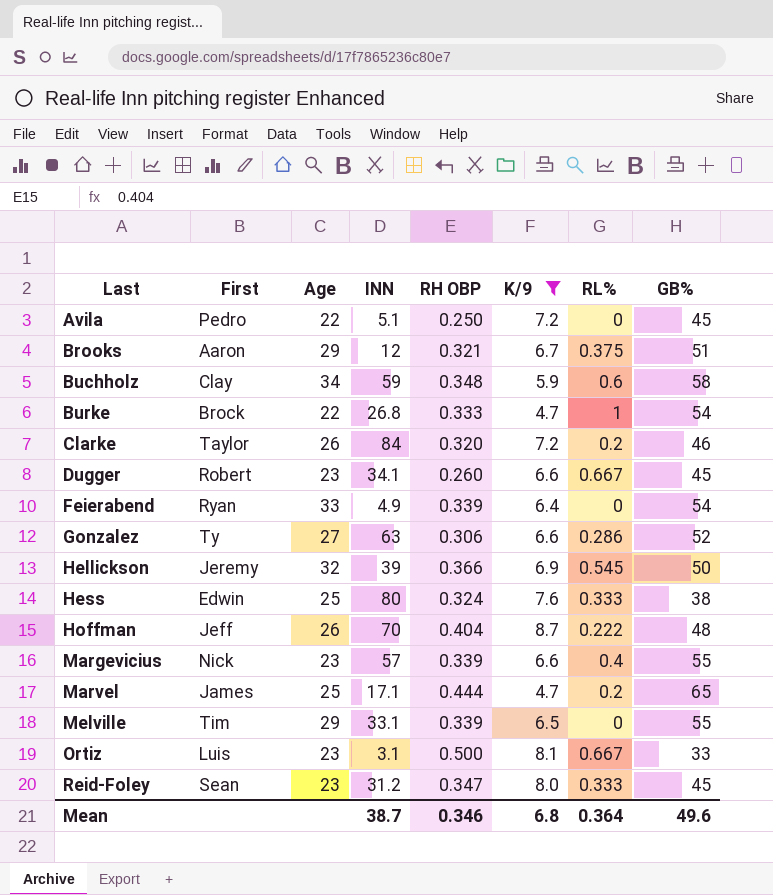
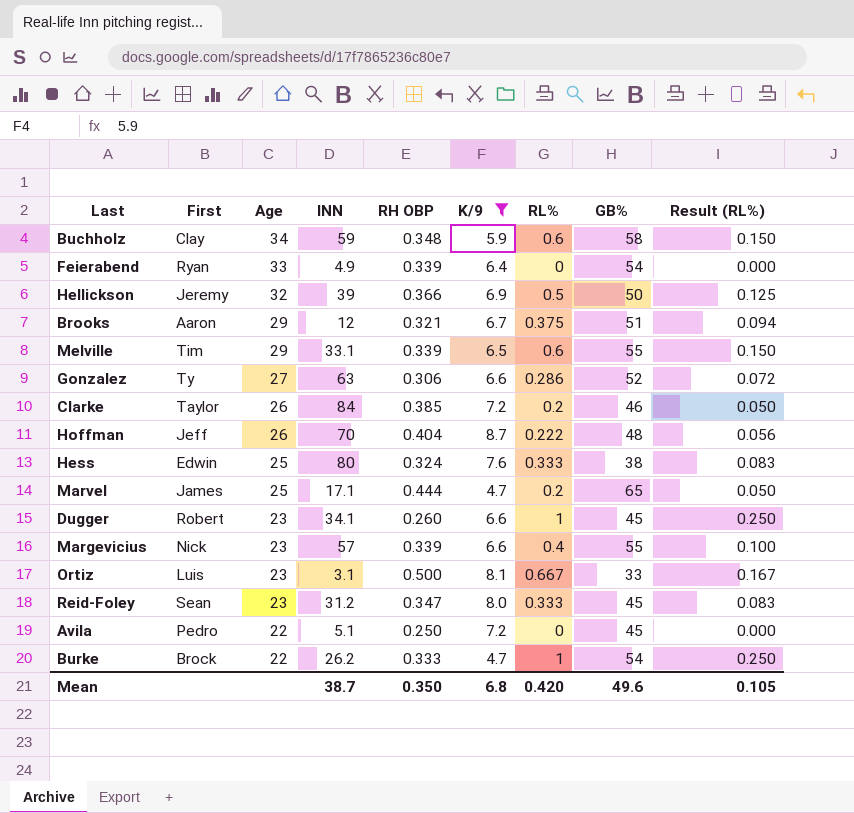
row order: Last ascending -> Age descending
column Result (RL%) | formula: none -> [RL%] * 0.25
Hellickson | RL%: 0.545 -> 0.5
Melville | RL%: 0 -> 0.6
Clarke | RH OBP: 0.320 -> 0.385
Dugger | RL%: 0.667 -> 1
Burke | INN: 26.8 -> 26.2
Mean | RH OBP: 0.346 -> 0.350
Mean | RL%: 0.364 -> 0.420

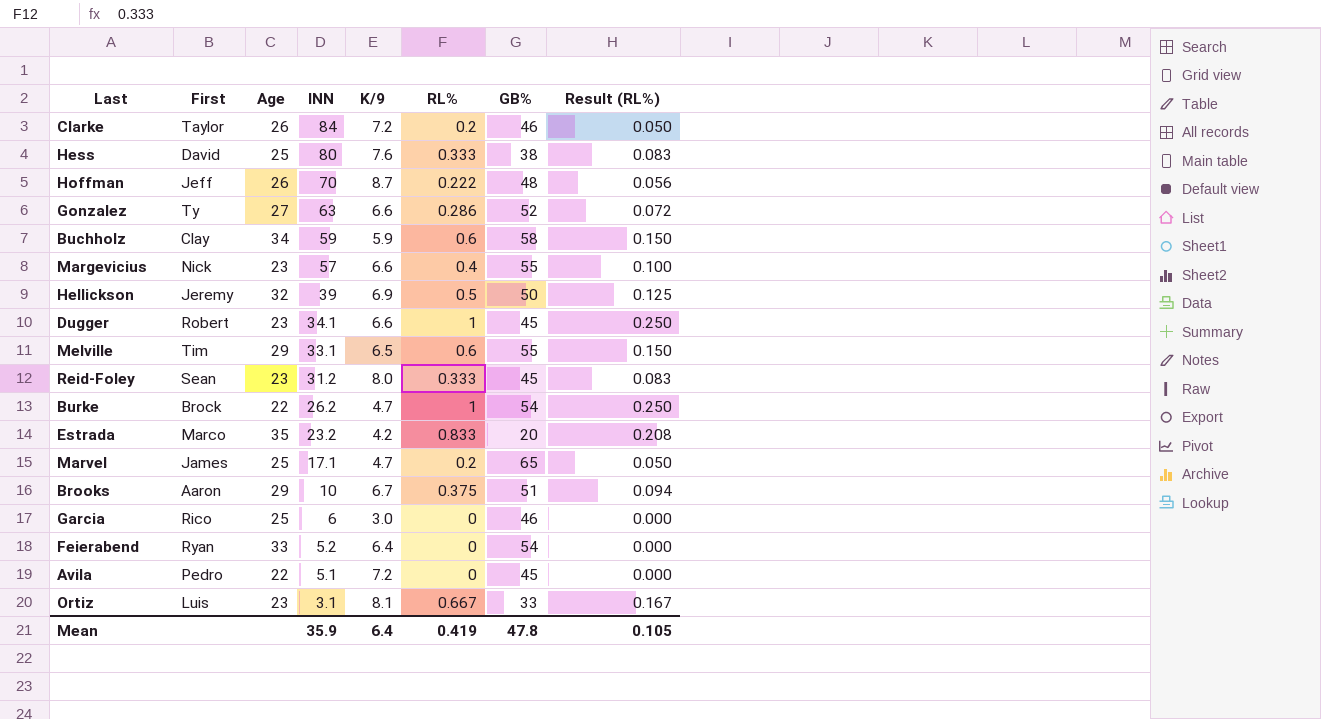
filter: K/9 >= 4.7 -> none
row order: Age descending -> INN descending
column RH OBP | position: 5 -> none
Hess | First: Edwin -> David
Brooks | INN: 12 -> 10
Feierabend | INN: 4.9 -> 5.2
Mean | INN: 38.7 -> 35.9
Mean | K/9: 6.8 -> 6.4
Mean | RL%: 0.420 -> 0.419
Mean | GB%: 49.6 -> 47.8

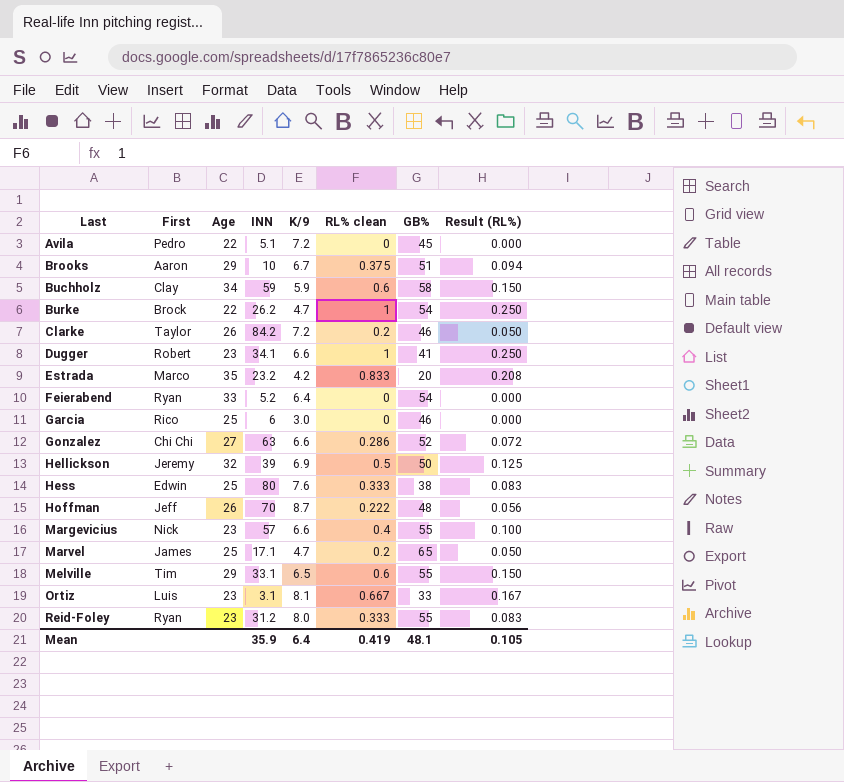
row order: INN descending -> Last ascending
column name: RL% -> RL% clean
Clarke | INN: 84 -> 84.2
Dugger | GB%: 45 -> 41
Gonzalez | First: Ty -> Chi Chi
Hess | First: David -> Edwin
Reid-Foley | First: Sean -> Ryan
Reid-Foley | GB%: 45 -> 55
Mean | GB%: 47.8 -> 48.1

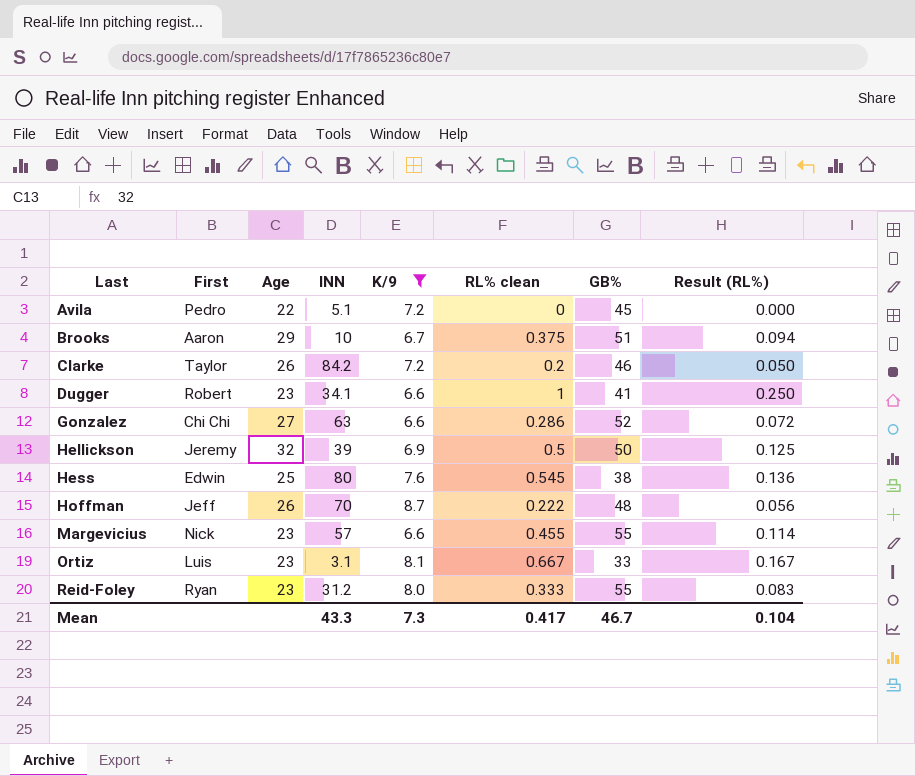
filter: none -> K/9 >= 6.6
Hess | RL% clean: 0.333 -> 0.545
Hess | Result (RL%): 0.083 -> 0.136
Margevicius | RL% clean: 0.4 -> 0.455
Margevicius | Result (RL%): 0.100 -> 0.114
Mean | INN: 35.9 -> 43.3
Mean | K/9: 6.4 -> 7.3
Mean | RL% clean: 0.419 -> 0.417
Mean | GB%: 48.1 -> 46.7
Mean | Result (RL%): 0.105 -> 0.104

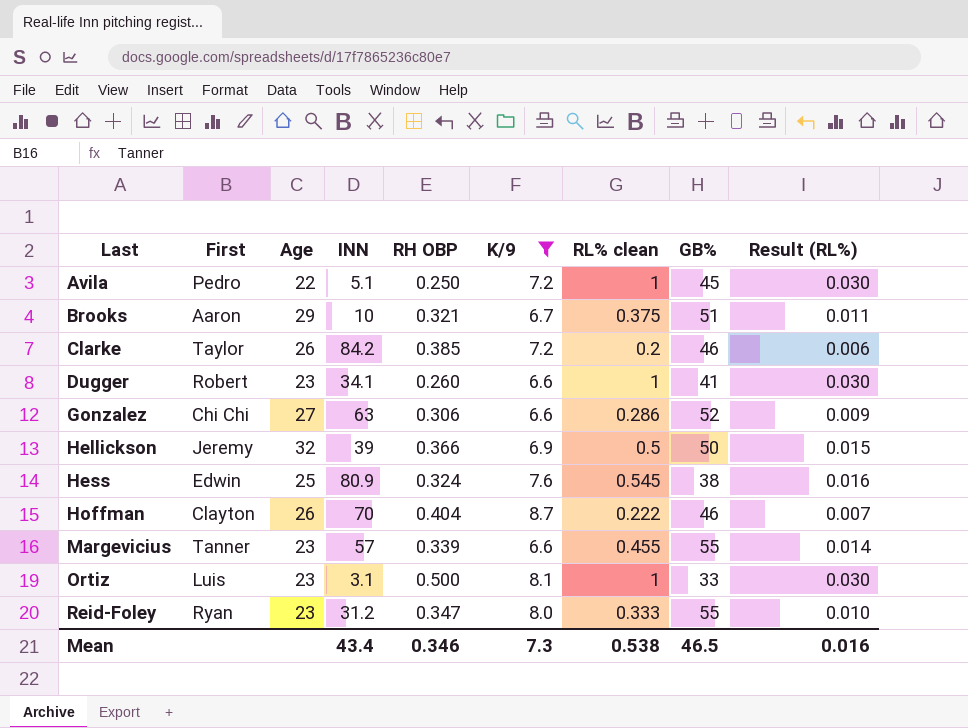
column RH OBP | position: none -> 5
column Result (RL%) | formula: [RL% clean] * 0.25 -> [RL% clean] * 0.03
Avila | RL% clean: 0 -> 1
Hess | INN: 80 -> 80.9
Hoffman | First: Jeff -> Clayton
Hoffman | GB%: 48 -> 46
Margevicius | First: Nick -> Tanner
Ortiz | RL% clean: 0.667 -> 1
Mean | INN: 43.3 -> 43.4
Mean | RL% clean: 0.417 -> 0.538
Mean | GB%: 46.7 -> 46.5
Mean | Result (RL%): 0.104 -> 0.016

